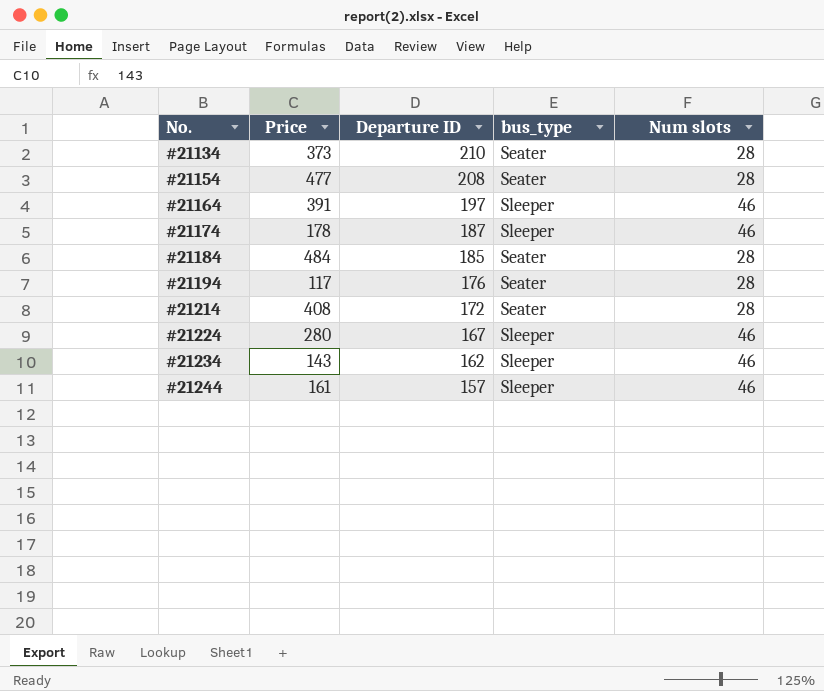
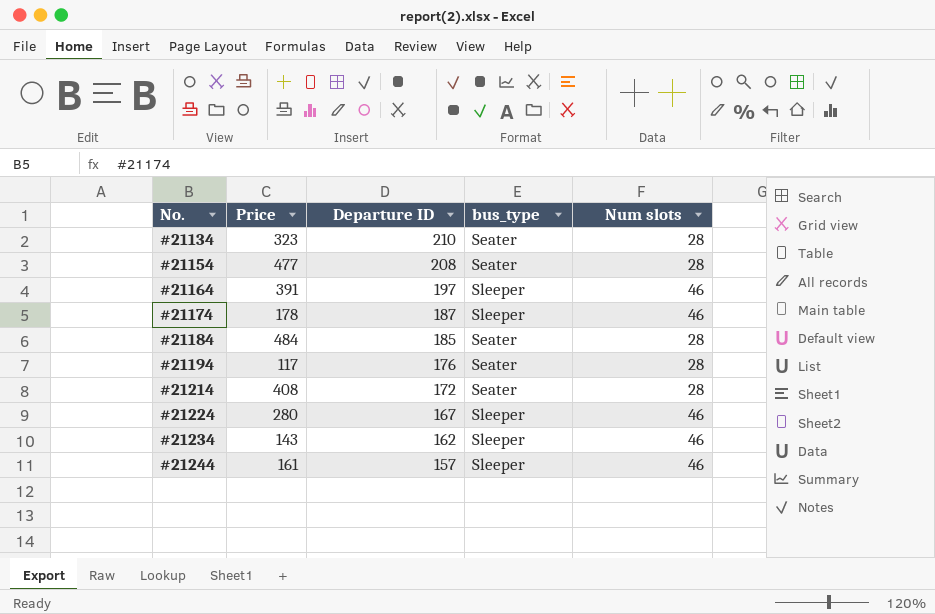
#21134 | Price: 373 -> 323

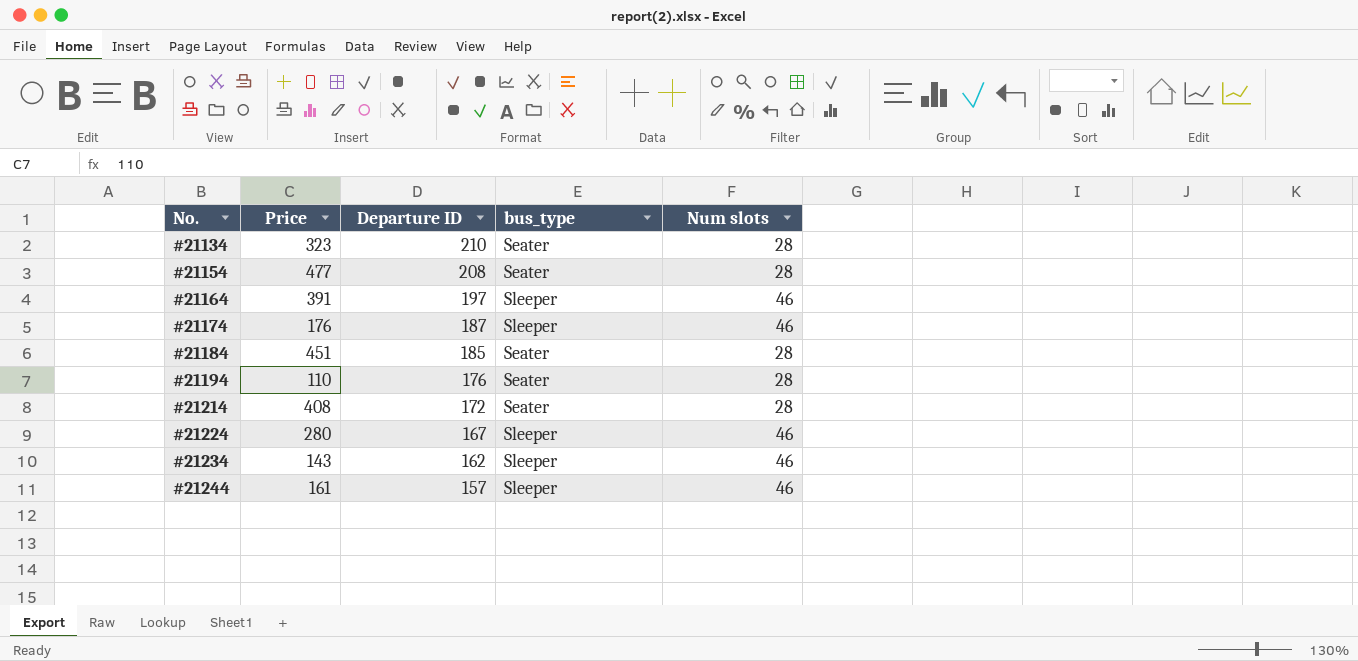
#21174 | Price: 178 -> 176
#21184 | Price: 484 -> 451
#21194 | Price: 117 -> 110

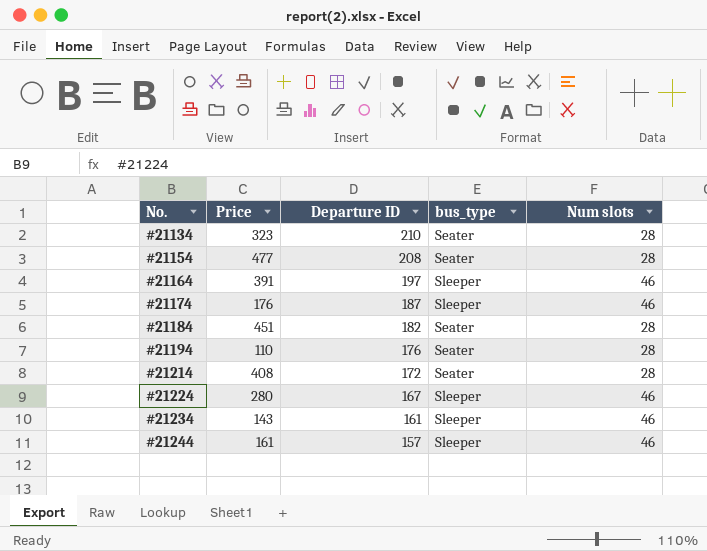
#21184 | Departure ID: 185 -> 182
#21234 | Departure ID: 162 -> 161

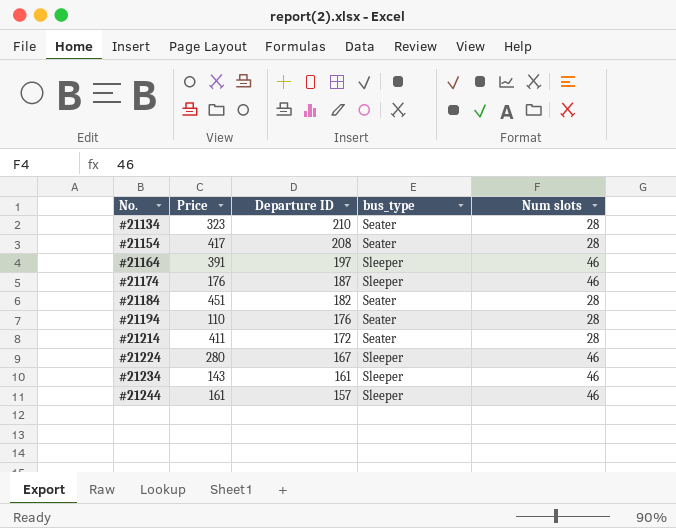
#21154 | Price: 477 -> 417
#21214 | Price: 408 -> 411

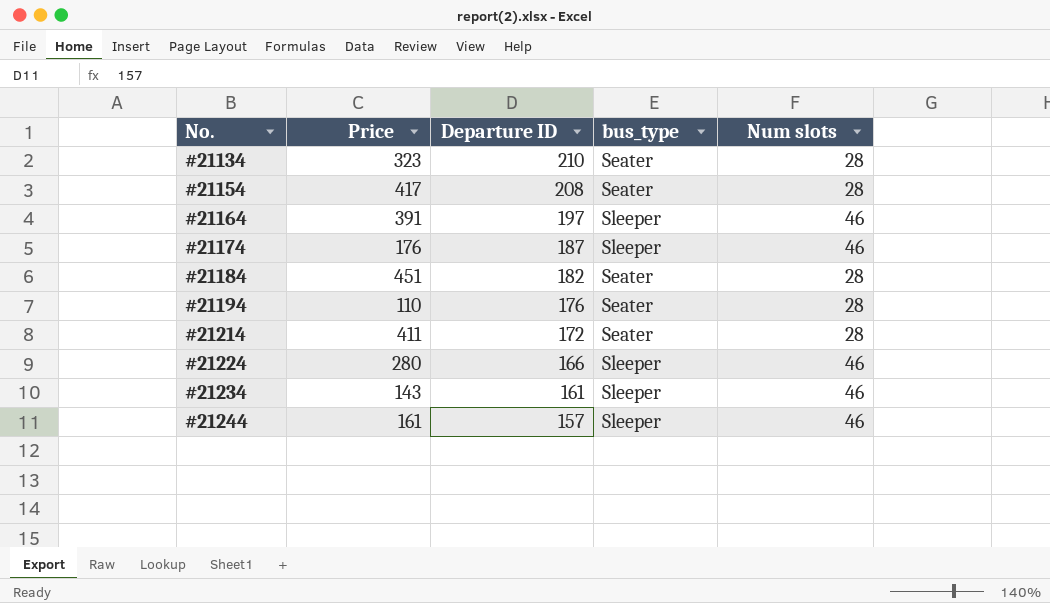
#21224 | Departure ID: 167 -> 166

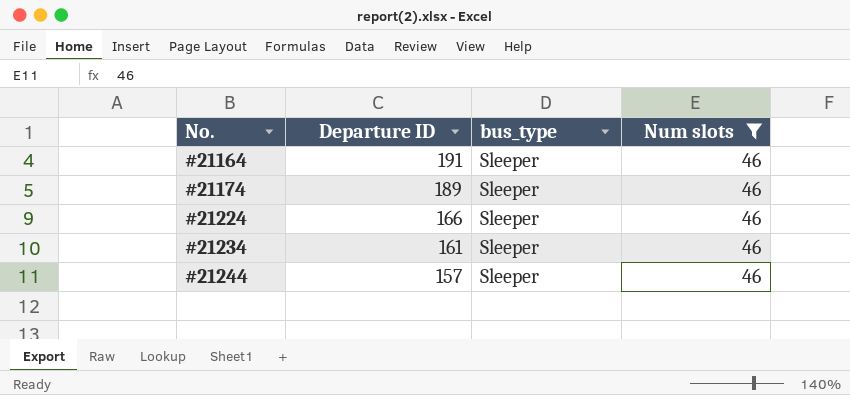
filter: none -> Num slots = 46
column Price | position: 2 -> none
#21164 | Departure ID: 197 -> 191
#21174 | Departure ID: 187 -> 189

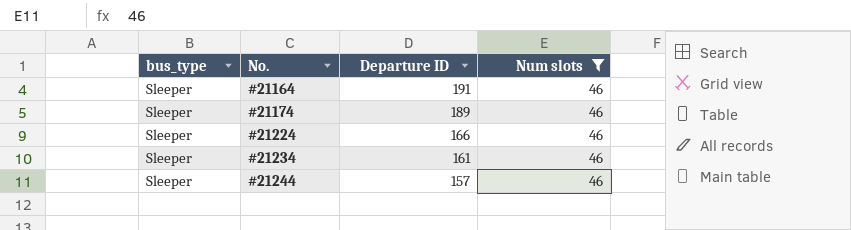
column bus_type | position: 3 -> 1

